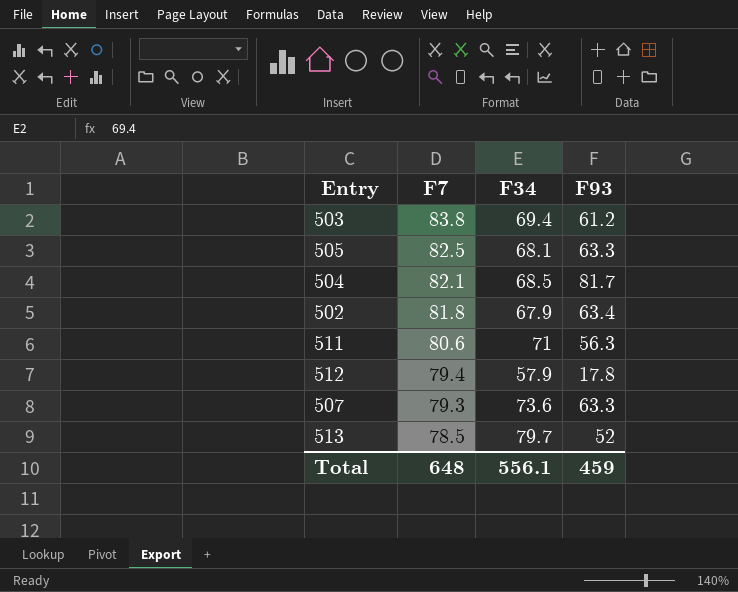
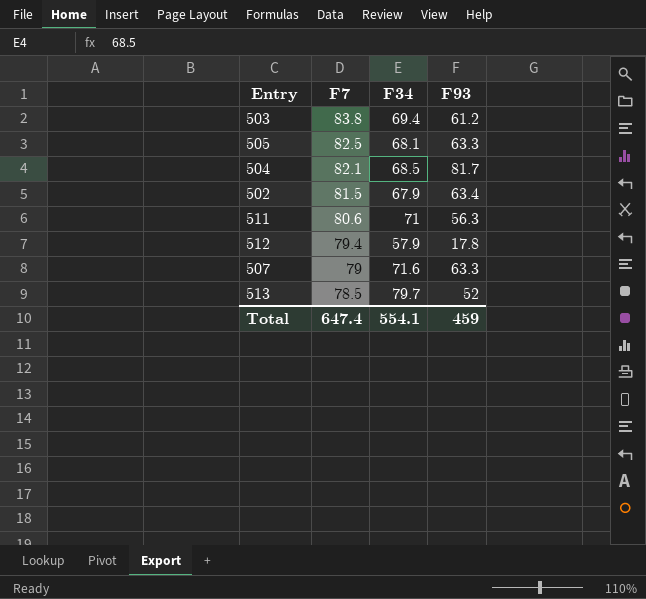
502 | F7: 81.8 -> 81.5
507 | F7: 79.3 -> 79
507 | F34: 73.6 -> 71.6
Total | F7: 648 -> 647.4
Total | F34: 556.1 -> 554.1

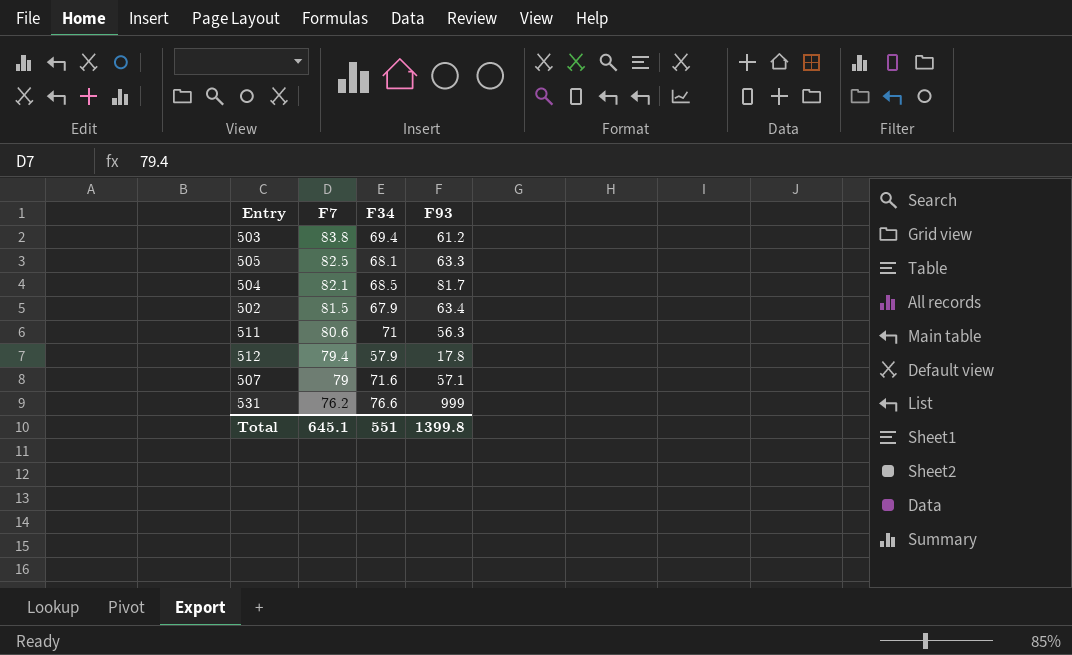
row 513: 78.5 | 79.7 | 52 -> none
507 | F93: 63.3 -> 57.1
row 531: none -> 76.2 | 76.6 | 999
Total | F7: 647.4 -> 645.1
Total | F34: 554.1 -> 551
Total | F93: 459 -> 1399.8

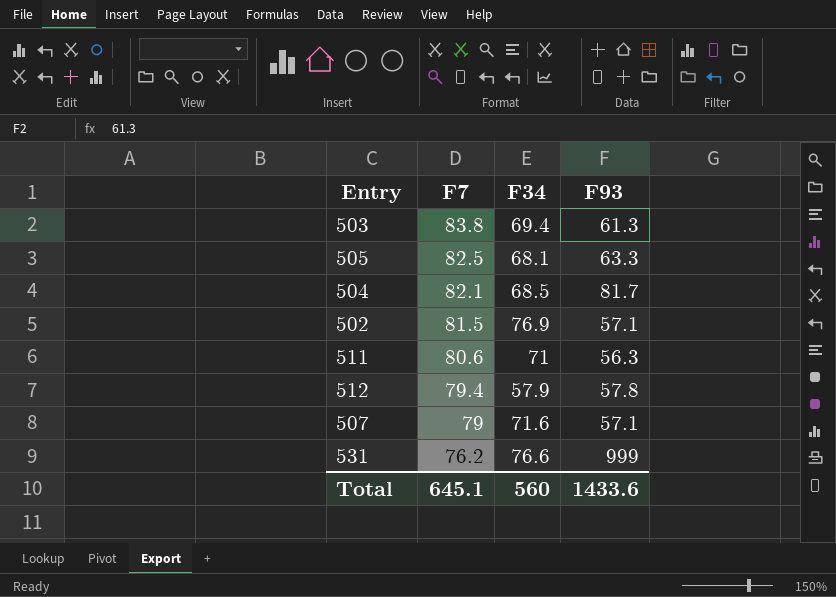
503 | F93: 61.2 -> 61.3
502 | F34: 67.9 -> 76.9
502 | F93: 63.4 -> 57.1
512 | F93: 17.8 -> 57.8
Total | F34: 551 -> 560
Total | F93: 1399.8 -> 1433.6

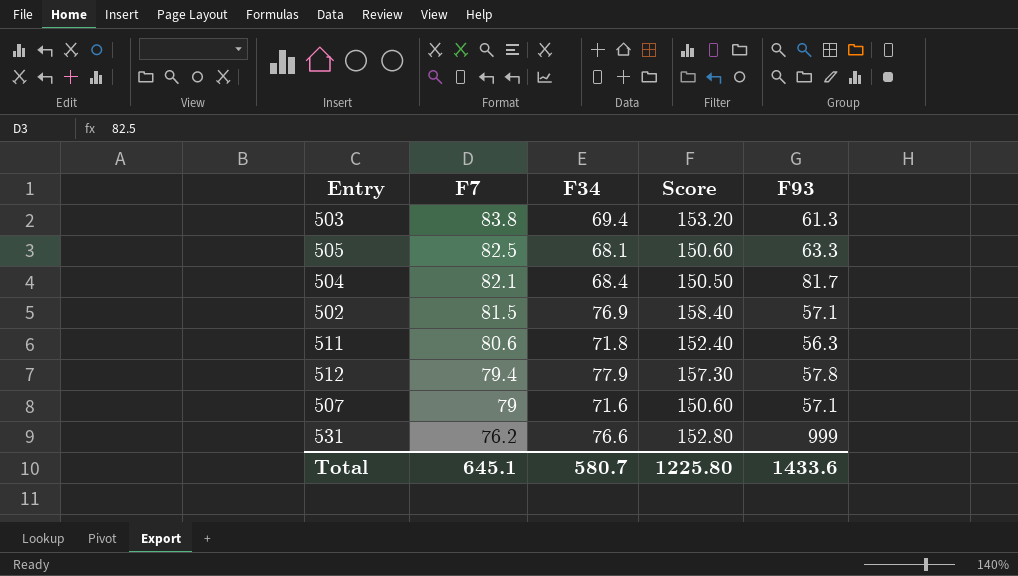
column Score | formula: none -> [F7] + [F34]
504 | F34: 68.5 -> 68.4
511 | F34: 71 -> 71.8
512 | F34: 57.9 -> 77.9
Total | F34: 560 -> 580.7

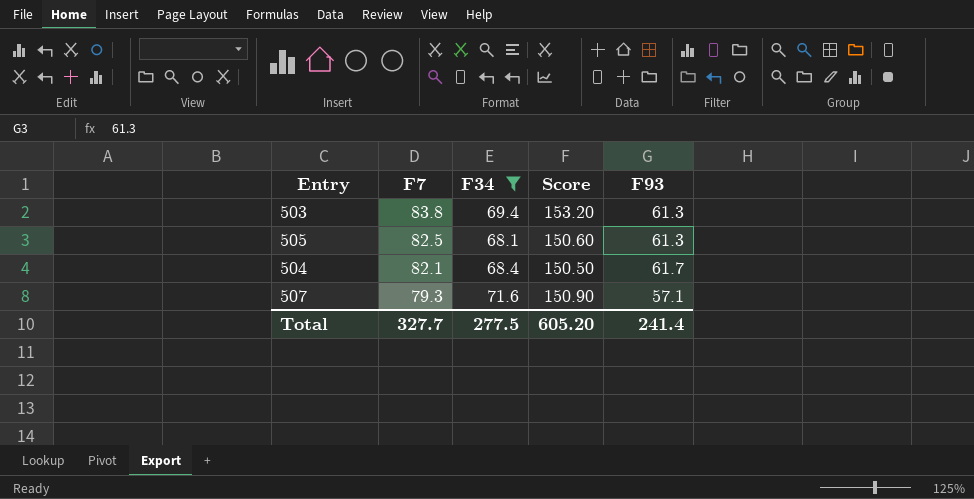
filter: none -> F34 <= 71.6
505 | F93: 63.3 -> 61.3
504 | F93: 81.7 -> 61.7
507 | F7: 79 -> 79.3
507 | Score: 150.60 -> 150.90
Total | F7: 645.1 -> 327.7
Total | F34: 580.7 -> 277.5
Total | Score: 1225.80 -> 605.20
Total | F93: 1433.6 -> 241.4

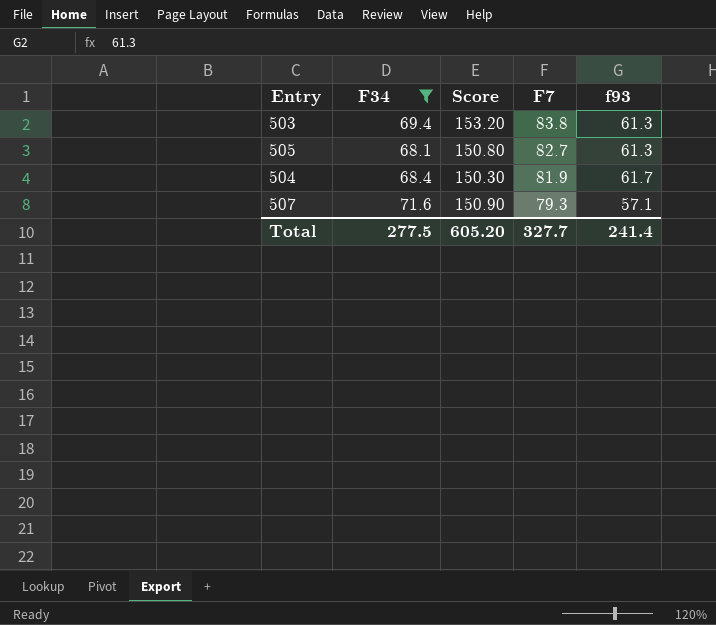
column F7 | position: 2 -> 4
column name: F93 -> f93
505 | Score: 150.60 -> 150.80
505 | F7: 82.5 -> 82.7
504 | Score: 150.50 -> 150.30
504 | F7: 82.1 -> 81.9

